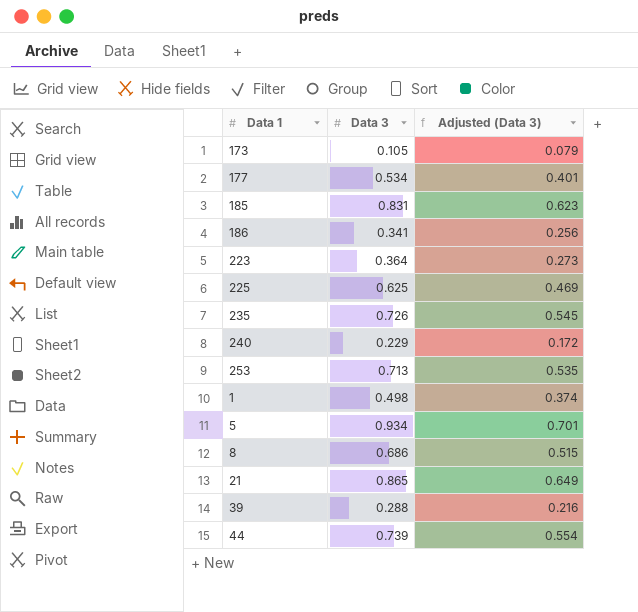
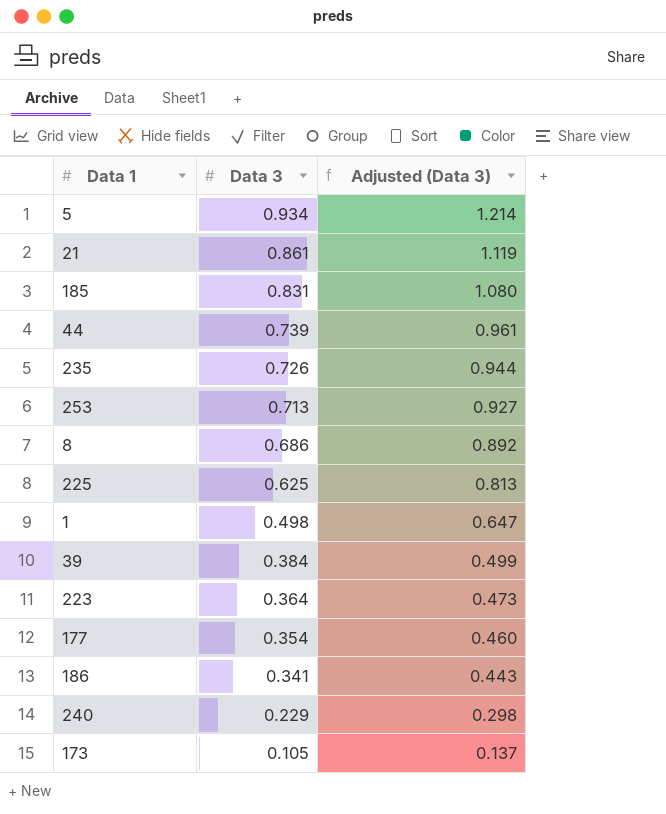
row order: none -> Data 3 descending
column Adjusted (Data 3) | formula: [Data 3] * 0.75 -> [Data 3] * 1.3
21 | Data 3: 0.865 -> 0.861
39 | Data 3: 0.288 -> 0.384
177 | Data 3: 0.534 -> 0.354

